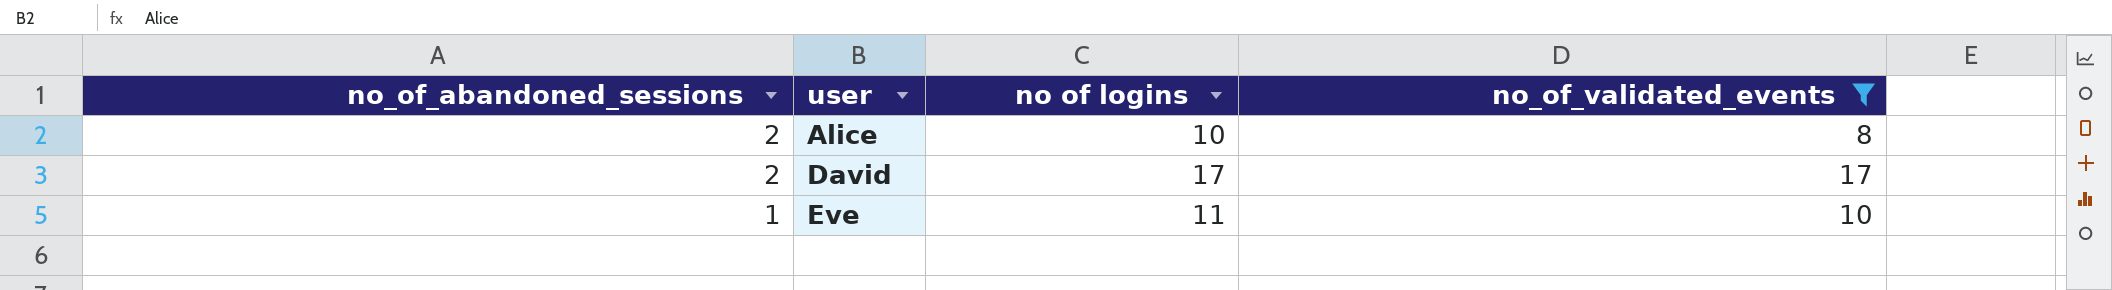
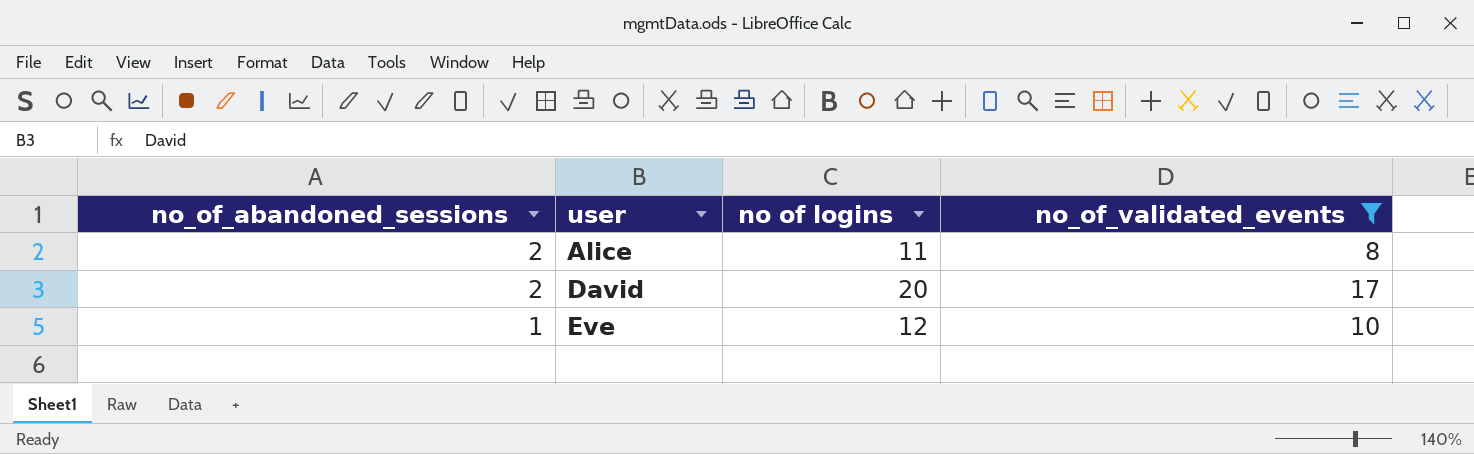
Alice | no of logins: 10 -> 11
David | no of logins: 17 -> 20
Eve | no of logins: 11 -> 12

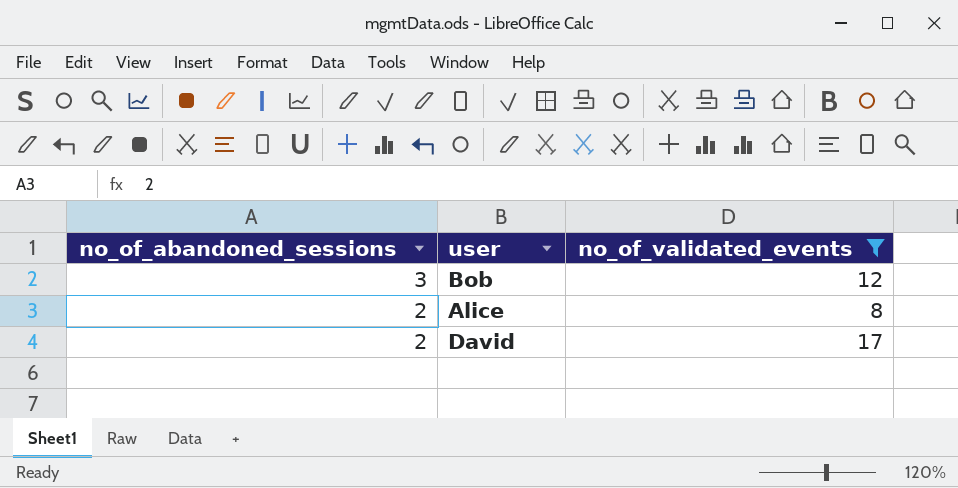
column no of logins | position: 3 -> none
row Eve: 1 | 12 | 10 -> none
row Bob: none -> 3 | 12

